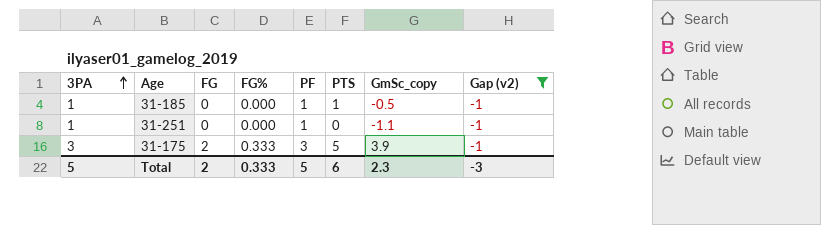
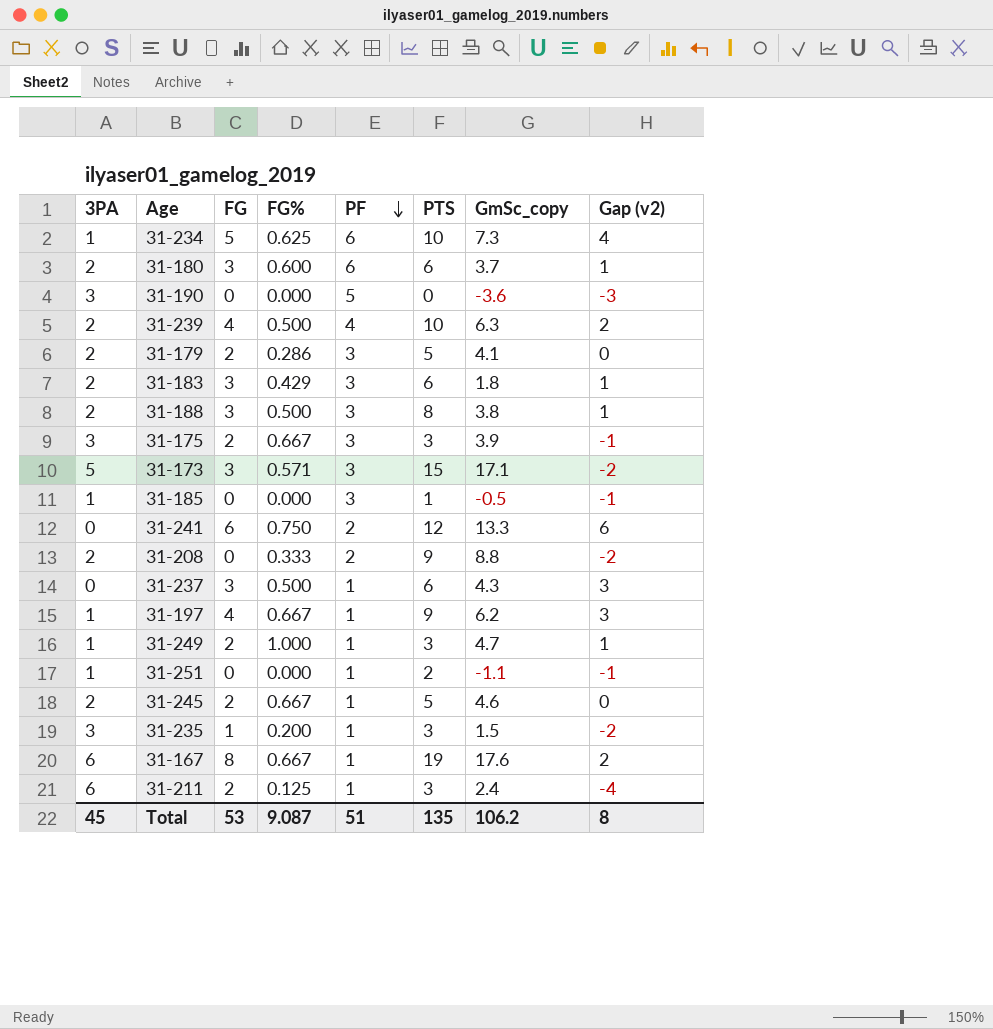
filter: Gap (v2) = -1 -> none
row order: 3PA ascending -> PF descending
31-175 | FG%: 0.333 -> 0.667
31-175 | PTS: 5 -> 3
31-185 | PF: 1 -> 3
31-251 | PTS: 0 -> 2
Total | 3PA: 5 -> 45
Total | FG: 2 -> 53
Total | FG%: 0.333 -> 9.087
Total | PF: 5 -> 51
Total | PTS: 6 -> 135
Total | GmSc_copy: 2.3 -> 106.2
Total | Gap (v2): -3 -> 8

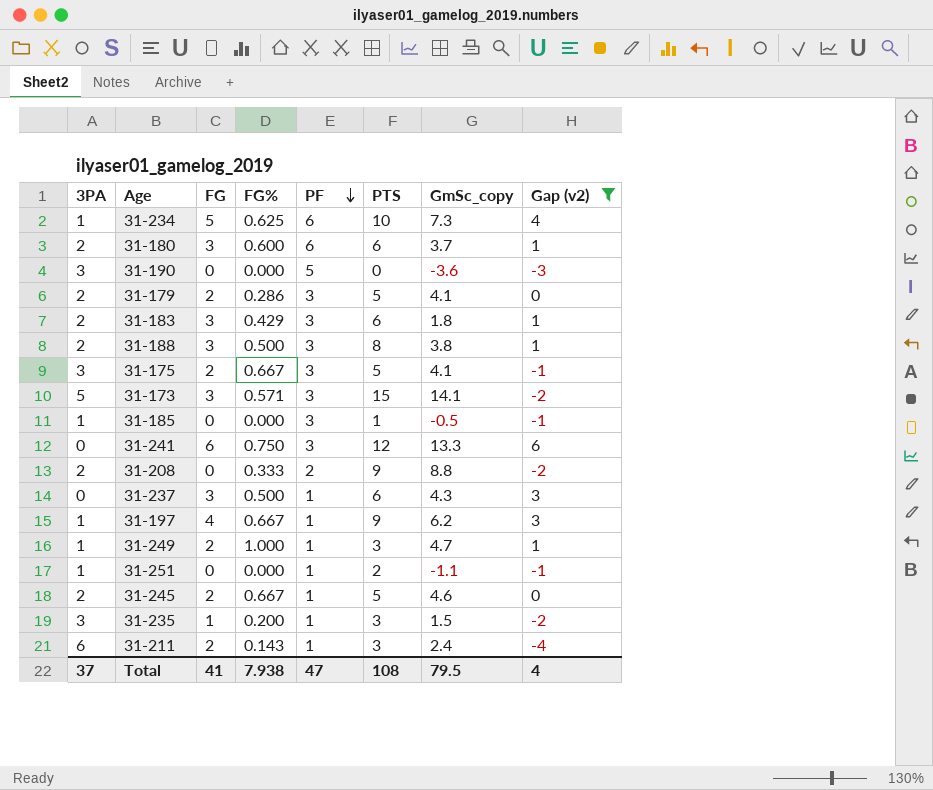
filter: none -> Gap (v2) != 2
31-175 | PTS: 3 -> 5
31-175 | GmSc_copy: 3.9 -> 4.1
31-173 | GmSc_copy: 17.1 -> 14.1
31-241 | PF: 2 -> 3
31-211 | FG%: 0.125 -> 0.143
Total | 3PA: 45 -> 37
Total | FG: 53 -> 41
Total | FG%: 9.087 -> 7.938
Total | PF: 51 -> 47
Total | PTS: 135 -> 108
Total | GmSc_copy: 106.2 -> 79.5
Total | Gap (v2): 8 -> 4

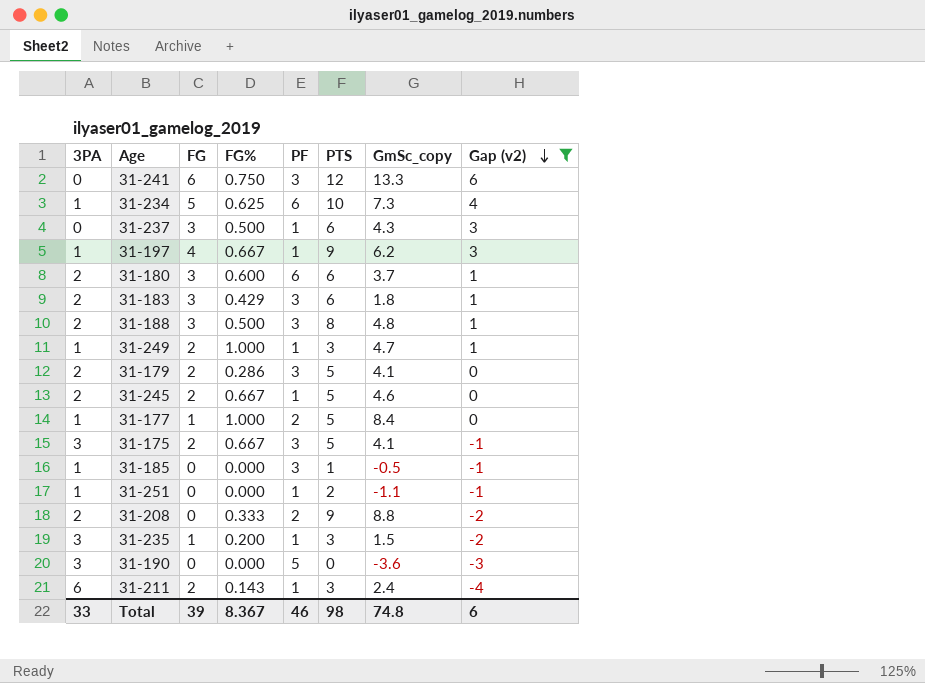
row order: PF descending -> Gap (v2) descending
row 31-173: 5 | 3 | 0.571 | 3 | 15 | 14.1 | -2 -> none
31-188 | GmSc_copy: 3.8 -> 4.8
row 31-177: none -> 1 | 1 | 1.000 | 2 | 5 | 8.4 | 0
Total | 3PA: 37 -> 33
Total | FG: 41 -> 39
Total | FG%: 7.938 -> 8.367
Total | PF: 47 -> 46
Total | PTS: 108 -> 98
Total | GmSc_copy: 79.5 -> 74.8
Total | Gap (v2): 4 -> 6

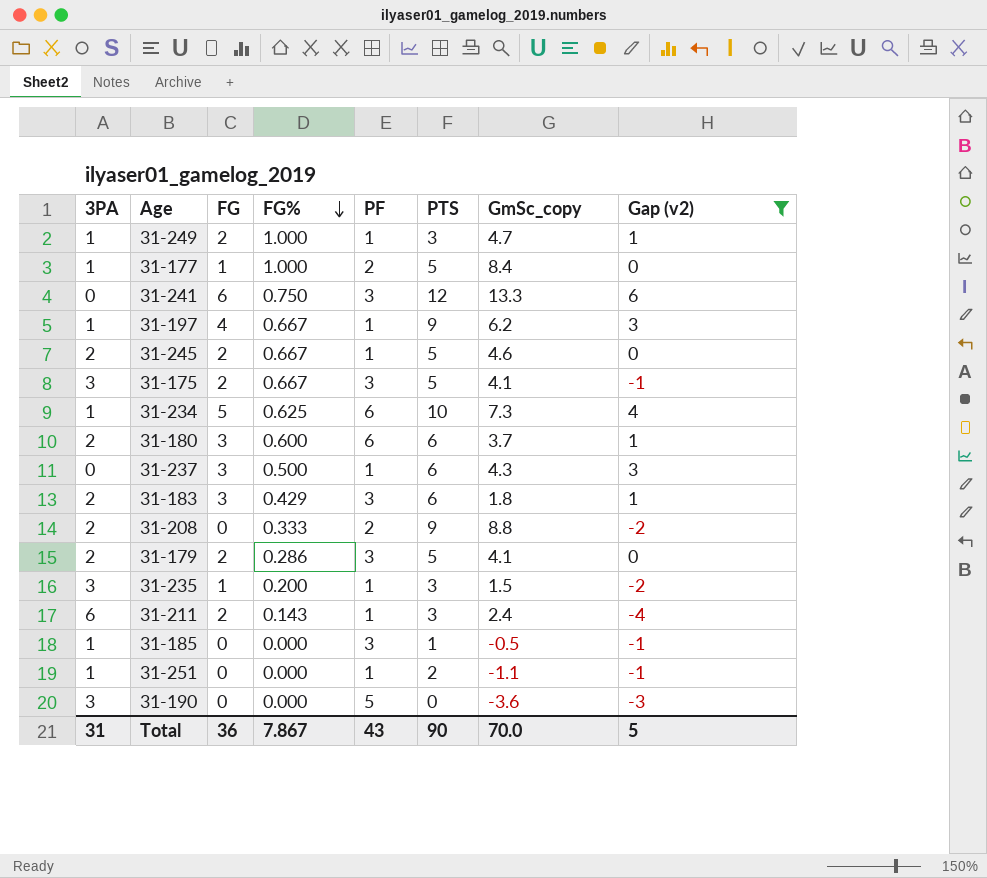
row order: Gap (v2) descending -> FG% descending
row 31-188: 2 | 3 | 0.500 | 3 | 8 | 4.8 | 1 -> none
Total | 3PA: 33 -> 31
Total | FG: 39 -> 36
Total | FG%: 8.367 -> 7.867
Total | PF: 46 -> 43
Total | PTS: 98 -> 90
Total | GmSc_copy: 74.8 -> 70.0
Total | Gap (v2): 6 -> 5

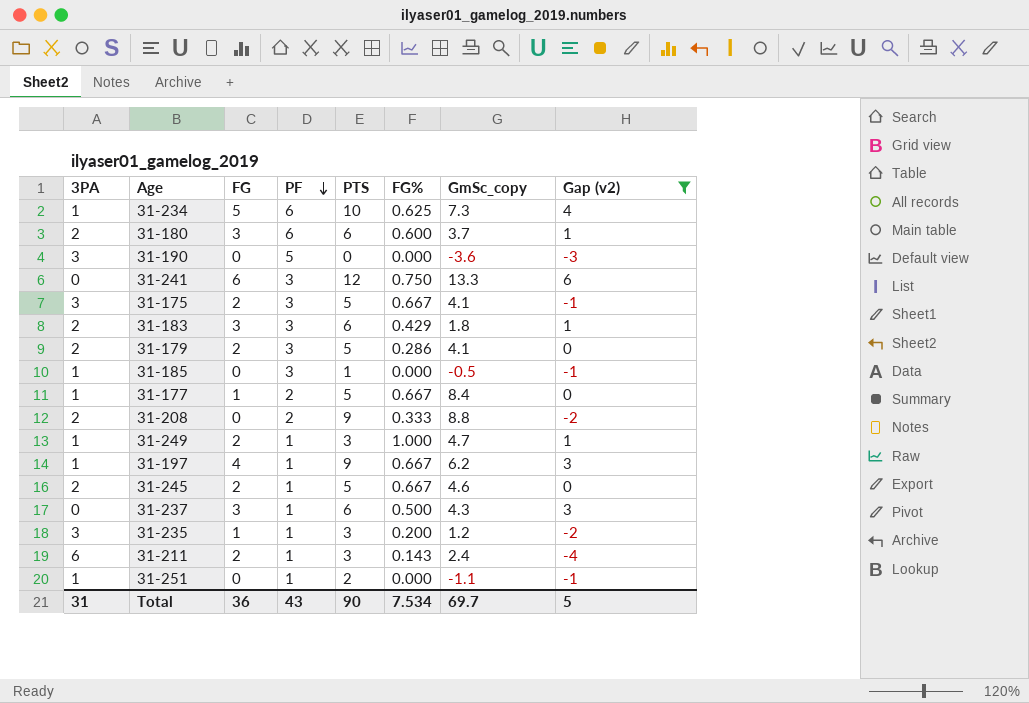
row order: FG% descending -> PF descending
column FG% | position: 4 -> 6
31-177 | FG%: 1.000 -> 0.667
31-235 | GmSc_copy: 1.5 -> 1.2
Total | FG%: 7.867 -> 7.534
Total | GmSc_copy: 70.0 -> 69.7

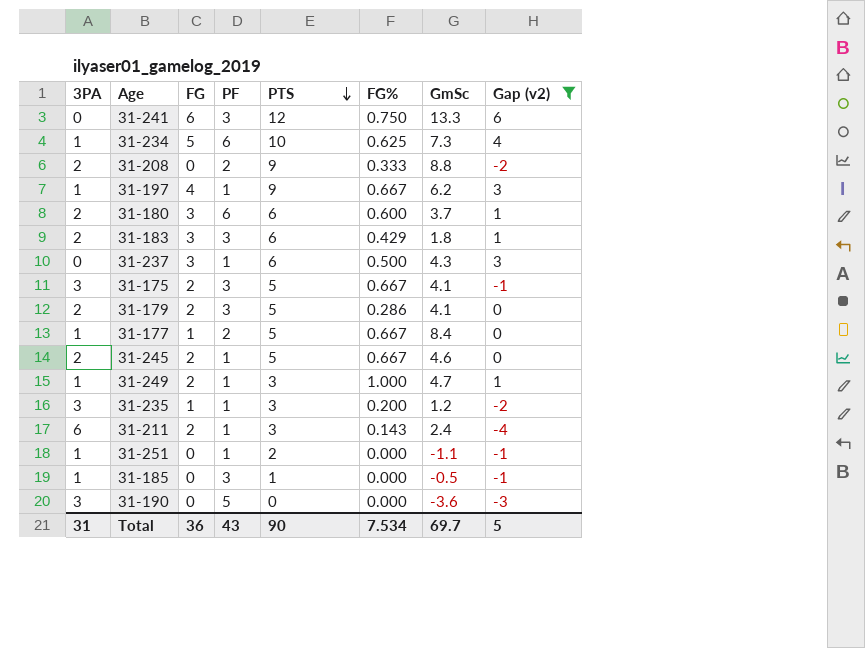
row order: PF descending -> PTS descending
column name: GmSc_copy -> GmSc

